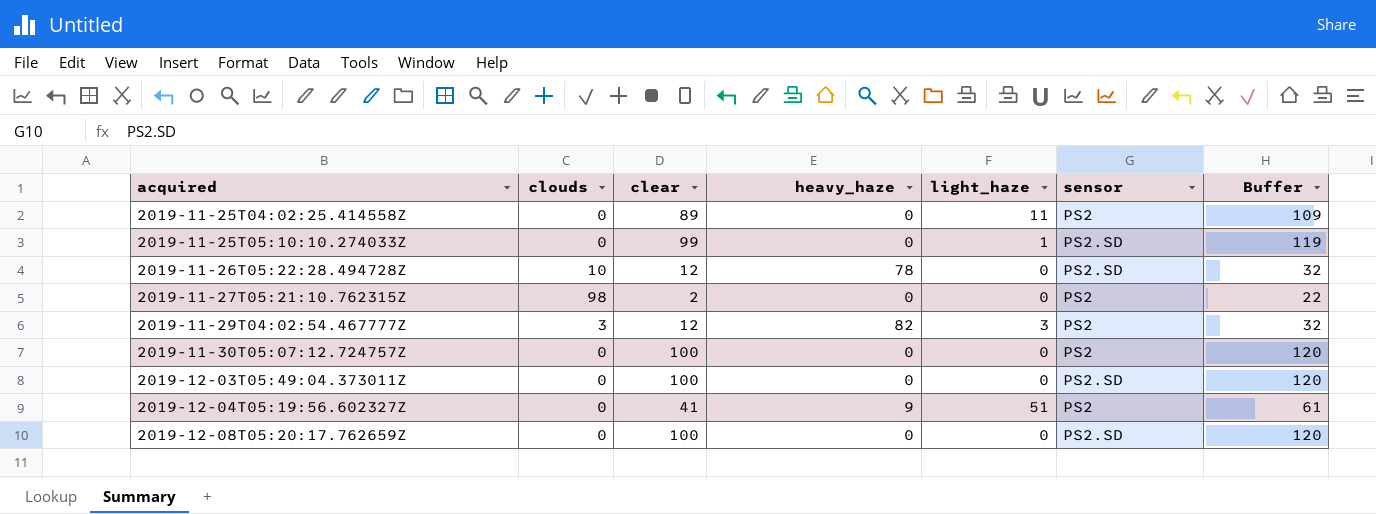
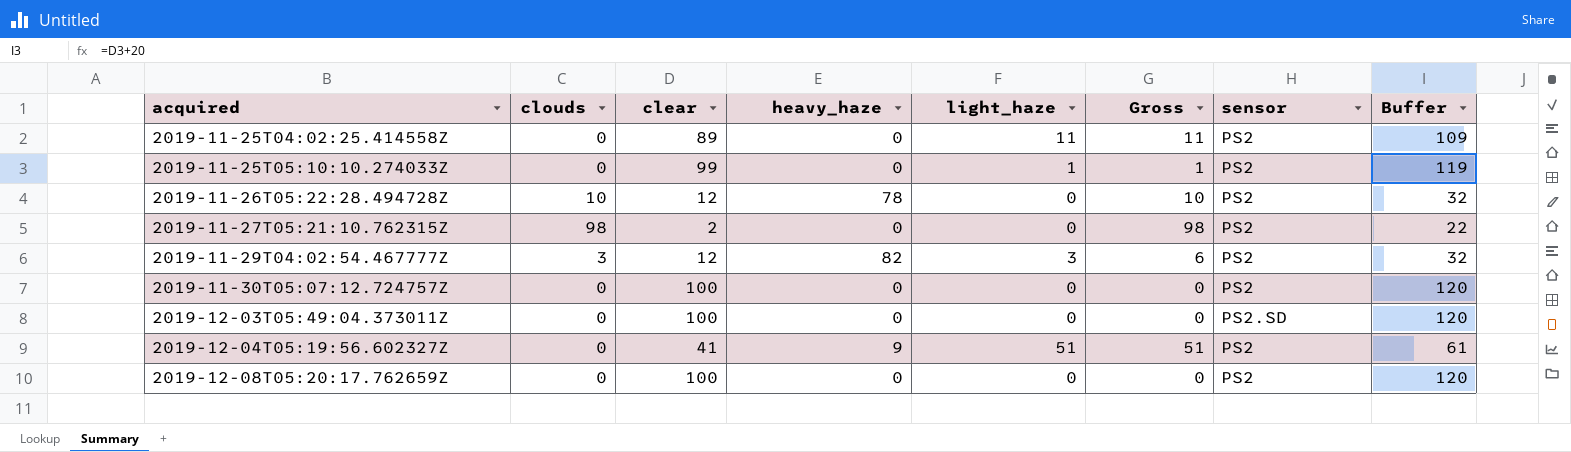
column Gross | formula: none -> [clouds] + [light_haze]
2019-11-25T05:10:10.274033Z | sensor: PS2.SD -> PS2
2019-11-26T05:22:28.494728Z | sensor: PS2.SD -> PS2
2019-12-08T05:20:17.762659Z | sensor: PS2.SD -> PS2

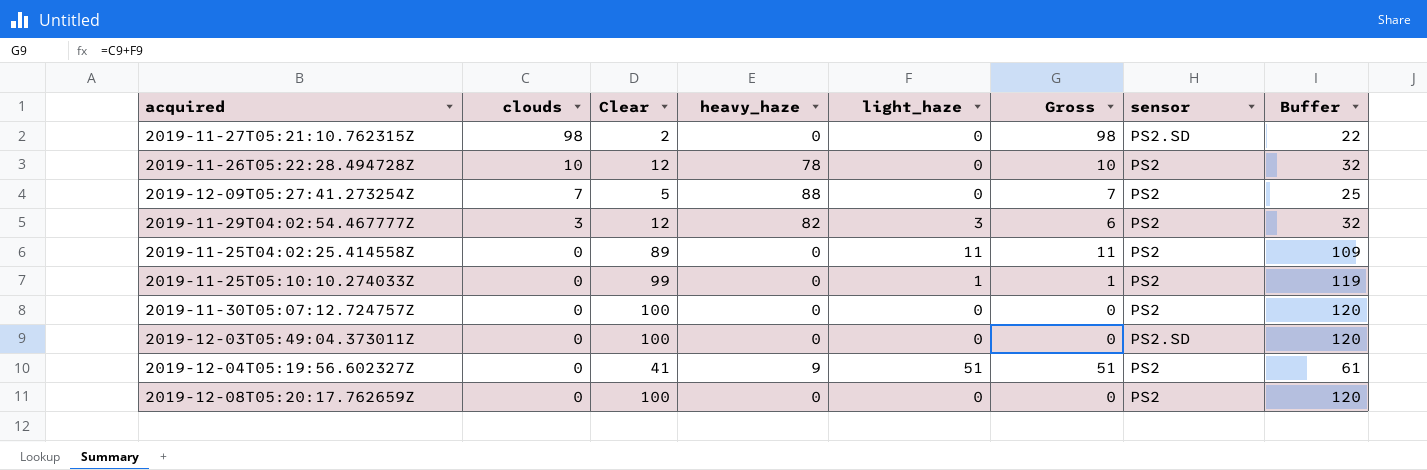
row order: acquired ascending -> clouds descending
column name: clear -> Clear
2019-11-27T05:21:10.762315Z | sensor: PS2 -> PS2.SD
row 2019-12-09T05:27:41.273254Z: none -> 7 | 5 | 88 | 0 | 7 | PS2 | 25

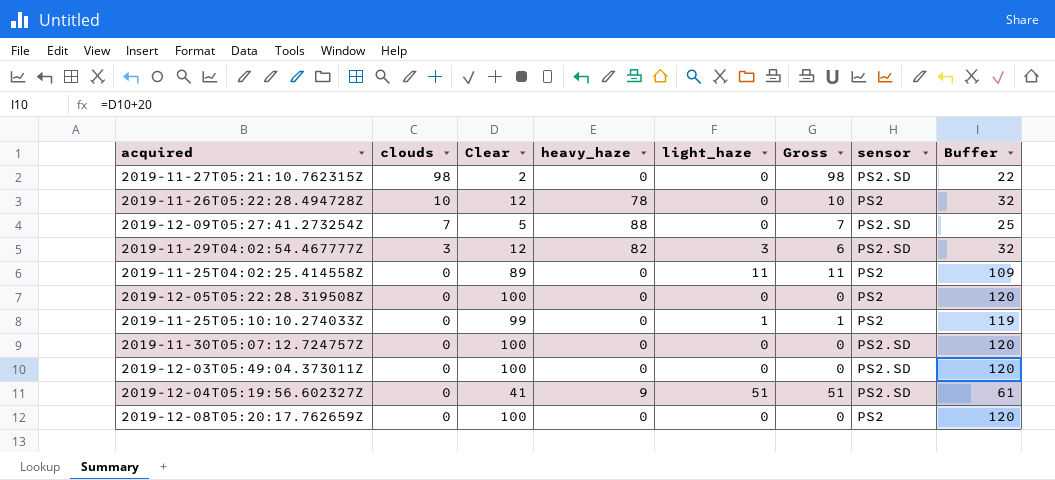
2019-12-09T05:27:41.273254Z | sensor: PS2 -> PS2.SD
2019-11-29T04:02:54.467777Z | sensor: PS2 -> PS2.SD
row 2019-12-05T05:22:28.319508Z: none -> 0 | 100 | 0 | 0 | 0 | PS2 | 120
2019-11-30T05:07:12.724757Z | sensor: PS2 -> PS2.SD
2019-12-04T05:19:56.602327Z | sensor: PS2 -> PS2.SD

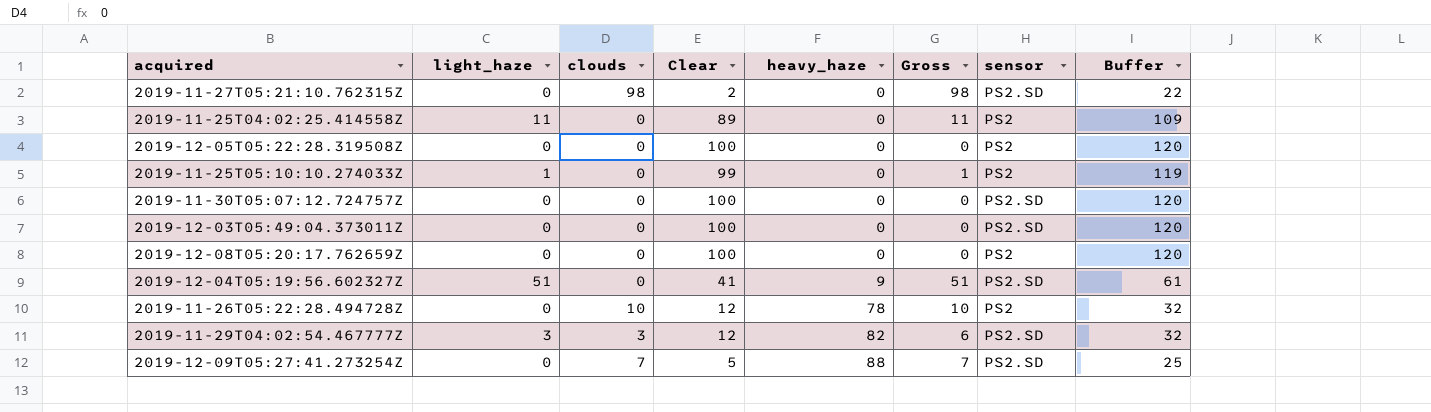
row order: clouds descending -> heavy_haze ascending
column light_haze | position: 5 -> 2

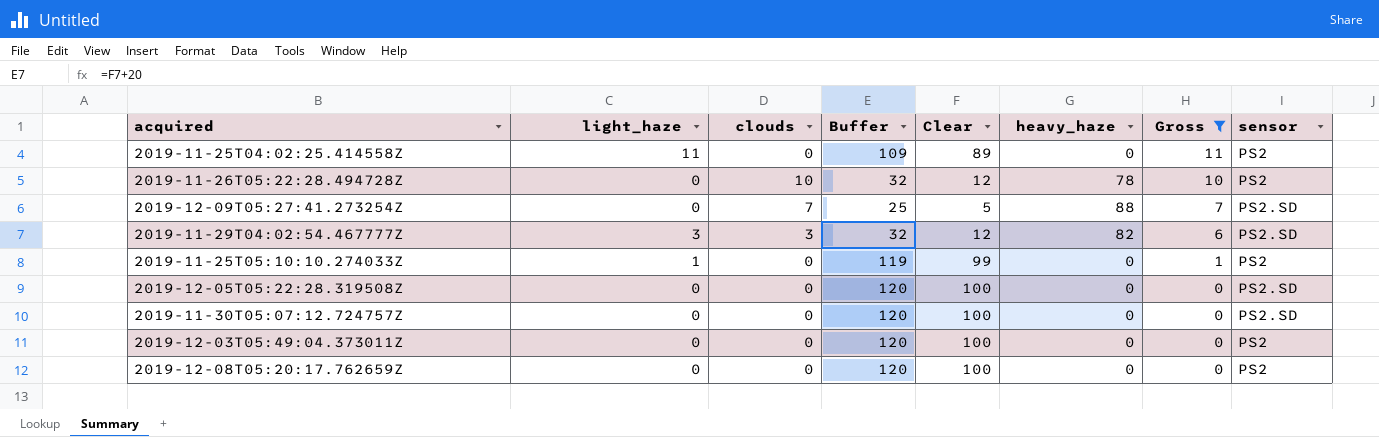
filter: none -> Gross <= 11
row order: heavy_haze ascending -> Gross descending
column Buffer | position: 8 -> 4
2019-12-05T05:22:28.319508Z | sensor: PS2 -> PS2.SD
2019-12-03T05:49:04.373011Z | sensor: PS2.SD -> PS2

